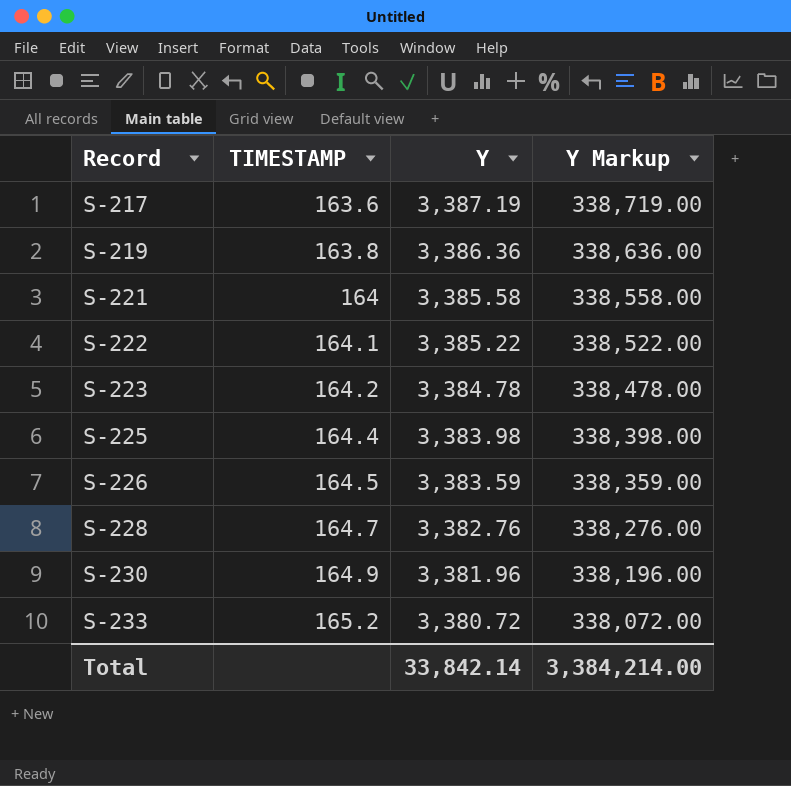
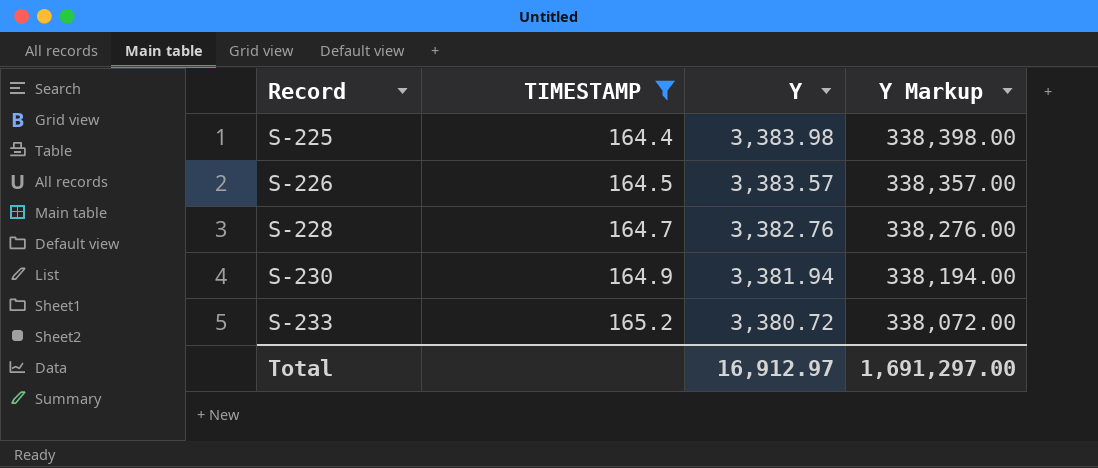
filter: none -> TIMESTAMP >= 164.4
S-226 | Y: 3,383.59 -> 3,383.57
S-226 | Y Markup: 338,359.00 -> 338,357.00
S-230 | Y: 3,381.96 -> 3,381.94
S-230 | Y Markup: 338,196.00 -> 338,194.00
Total | Y: 33,842.14 -> 16,912.97
Total | Y Markup: 3,384,214.00 -> 1,691,297.00

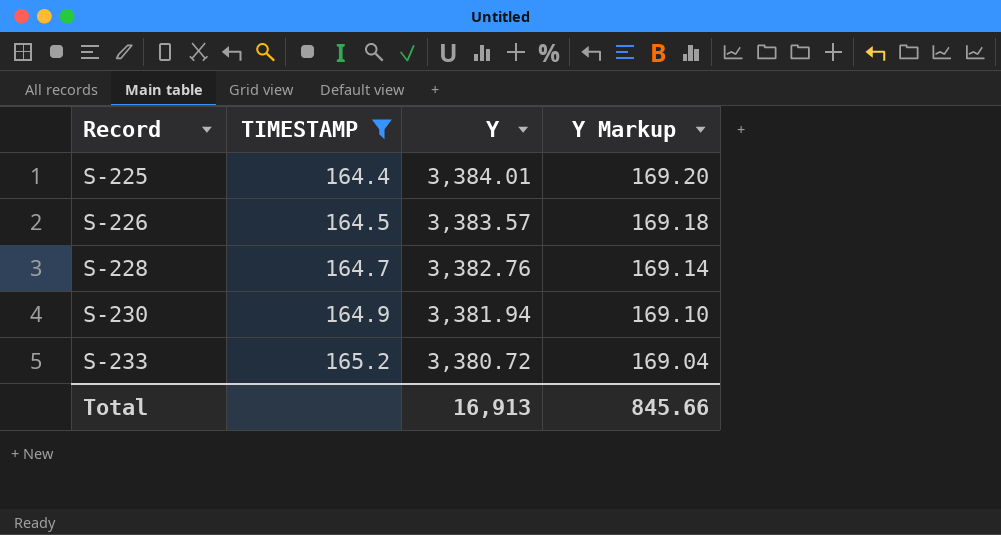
column Y Markup | formula: [Y] * 100 -> [Y] * 0.05
S-225 | Y: 3,383.98 -> 3,384.01
Total | Y: 16,912.97 -> 16,913
Total | Y Markup: 1,691,297.00 -> 845.66

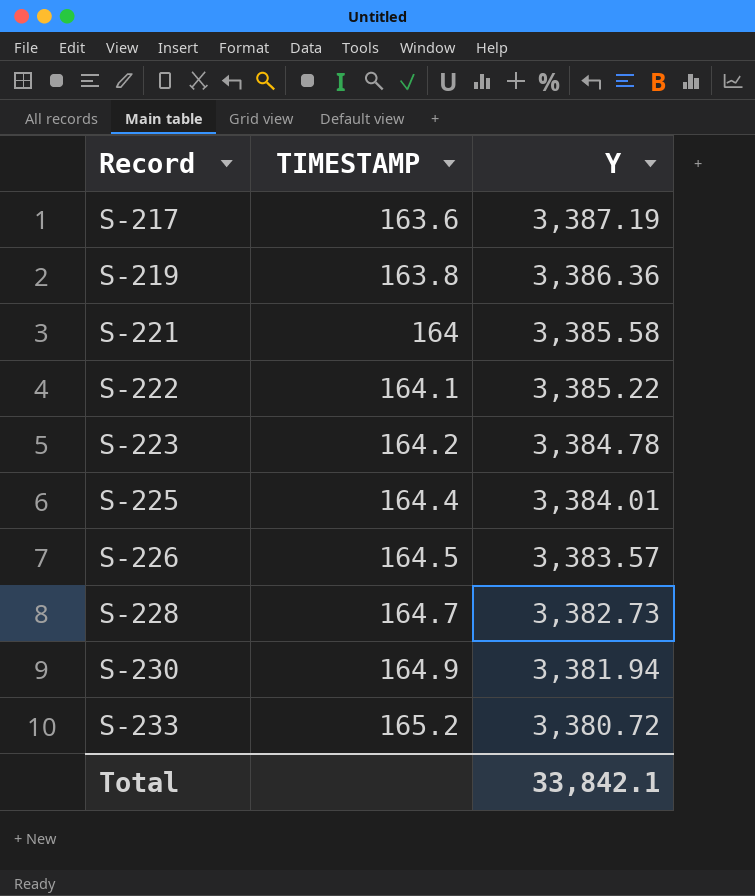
filter: TIMESTAMP >= 164.4 -> none
column Y Markup | formula: [Y] * 0.05 -> none
S-228 | Y: 3,382.76 -> 3,382.73
Total | Y: 16,913 -> 33,842.1

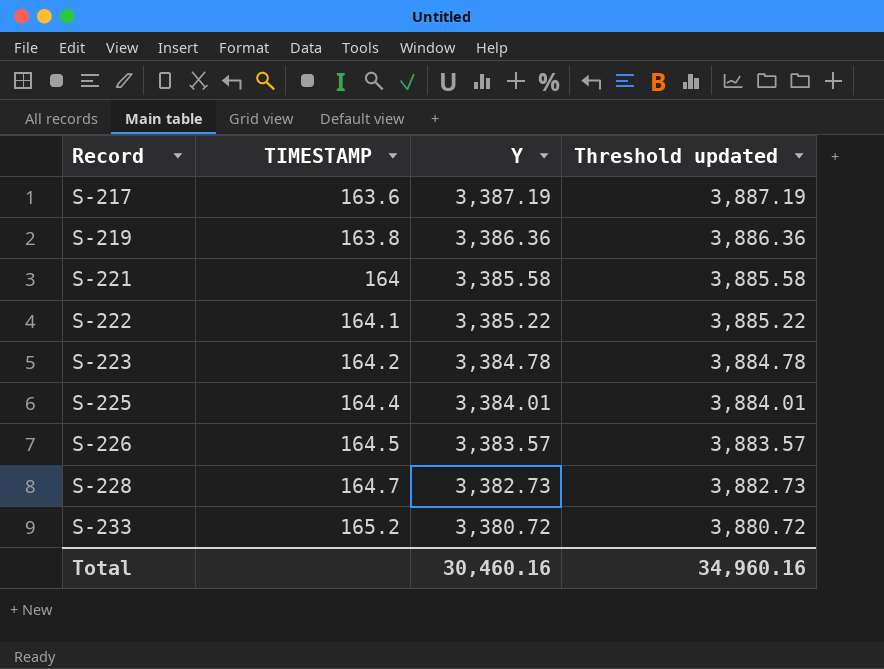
column Threshold updated | formula: none -> [Y] + 500
row S-230: 164.9 | 3,381.94 -> none
Total | Y: 33,842.1 -> 30,460.16

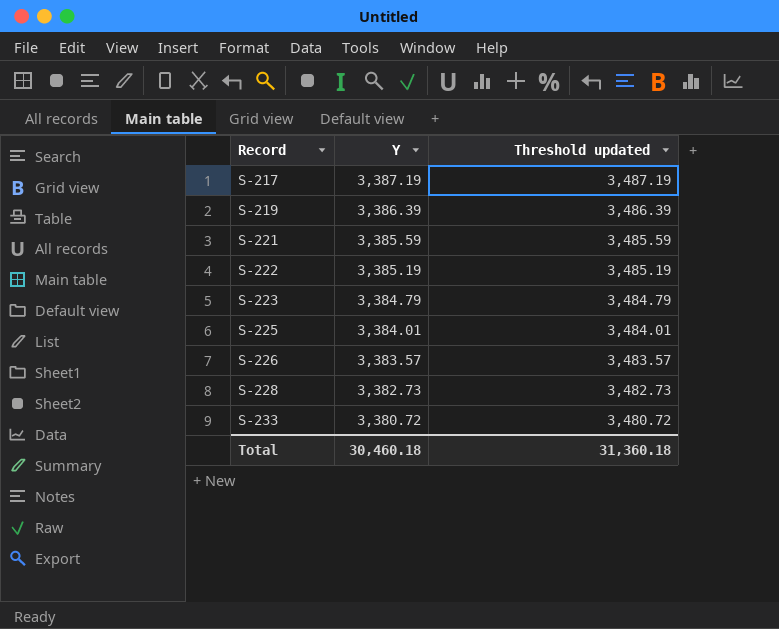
column TIMESTAMP | position: 2 -> none
column Threshold updated | formula: [Y] + 500 -> [Y] + 100
S-219 | Y: 3,386.36 -> 3,386.39
S-221 | Y: 3,385.58 -> 3,385.59
S-222 | Y: 3,385.22 -> 3,385.19
S-223 | Y: 3,384.78 -> 3,384.79
Total | Y: 30,460.16 -> 30,460.18
Total | Threshold updated: 34,960.16 -> 31,360.18

